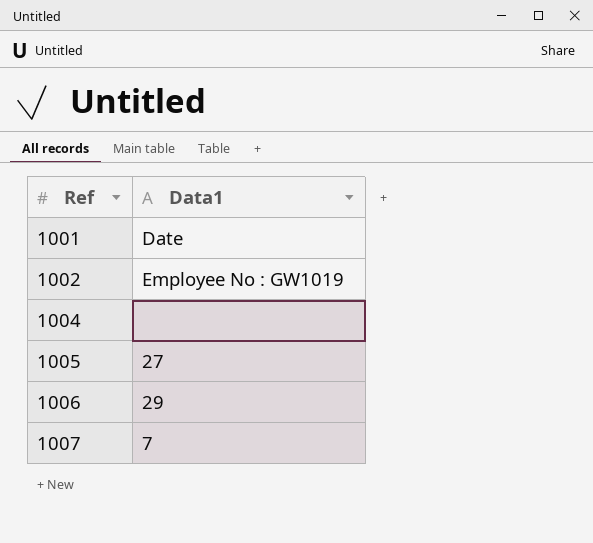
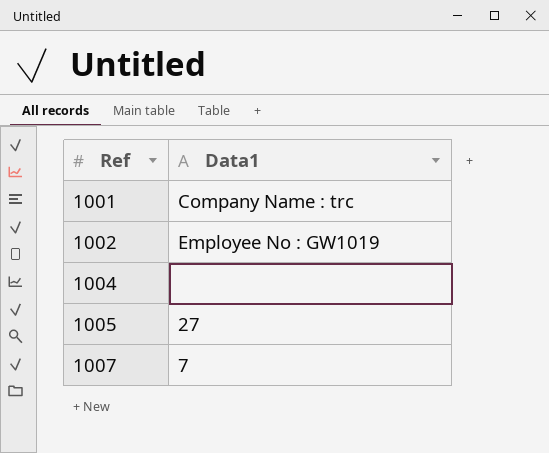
row 1006: 29 -> none
1001 | Data1: Date -> Company Name : trc

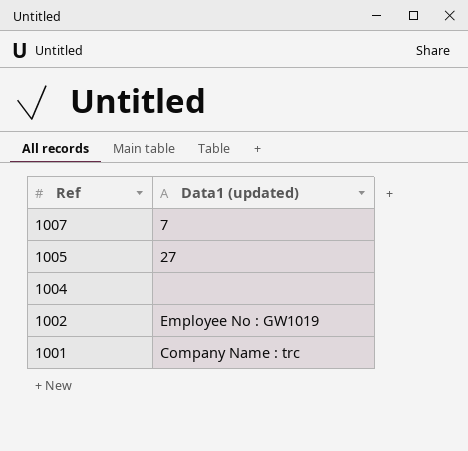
row order: Ref ascending -> Ref descending
column name: Data1 -> Data1 (updated)

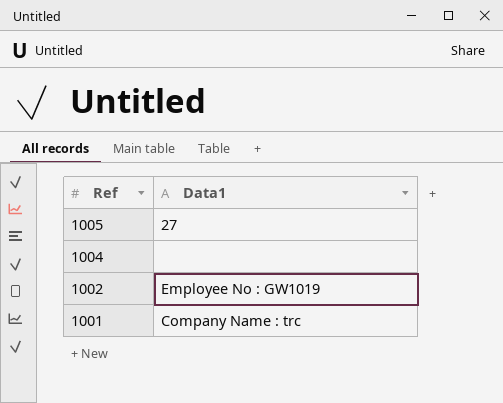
column name: Data1 (updated) -> Data1
row 1007: 7 -> none

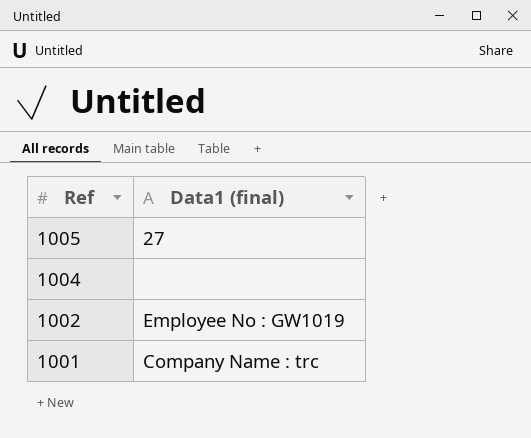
column name: Data1 -> Data1 (final)

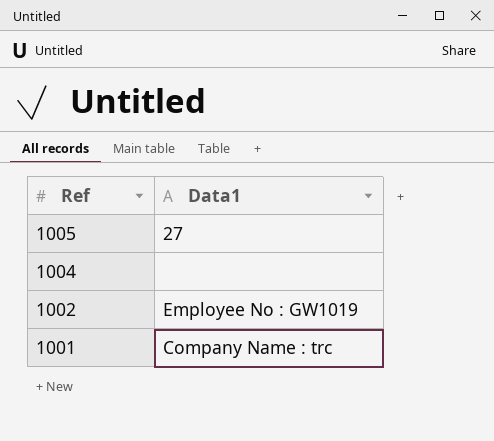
column name: Data1 (final) -> Data1

